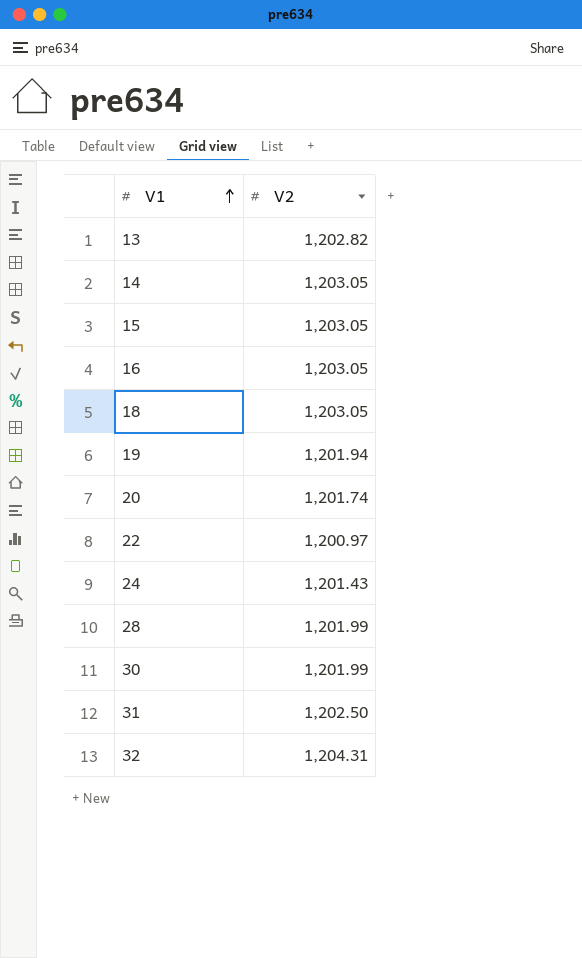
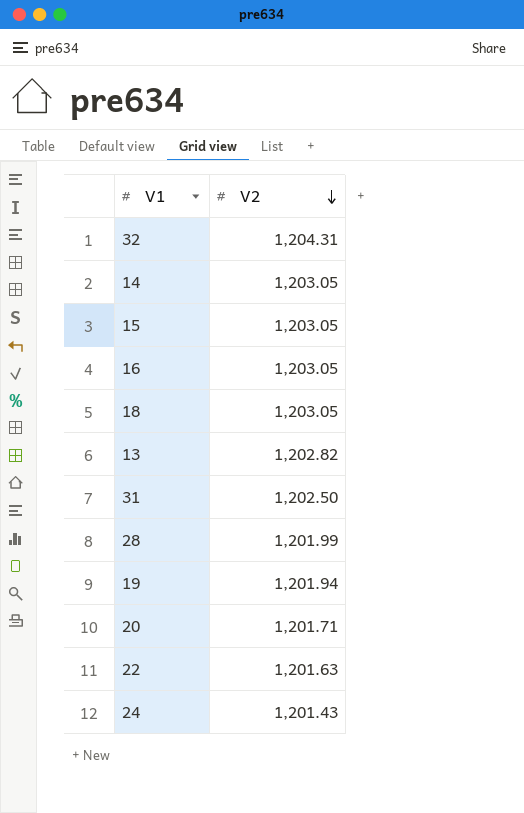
row order: V1 ascending -> V2 descending
row 30: 1,201.99 -> none
20 | V2: 1,201.74 -> 1,201.71
22 | V2: 1,200.97 -> 1,201.63

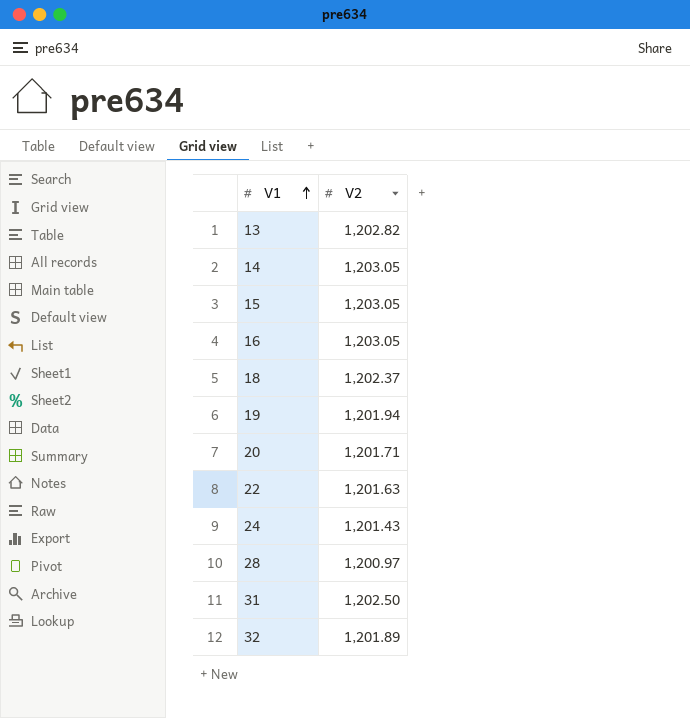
row order: V2 descending -> V1 ascending
18 | V2: 1,203.05 -> 1,202.37
28 | V2: 1,201.99 -> 1,200.97
32 | V2: 1,204.31 -> 1,201.89

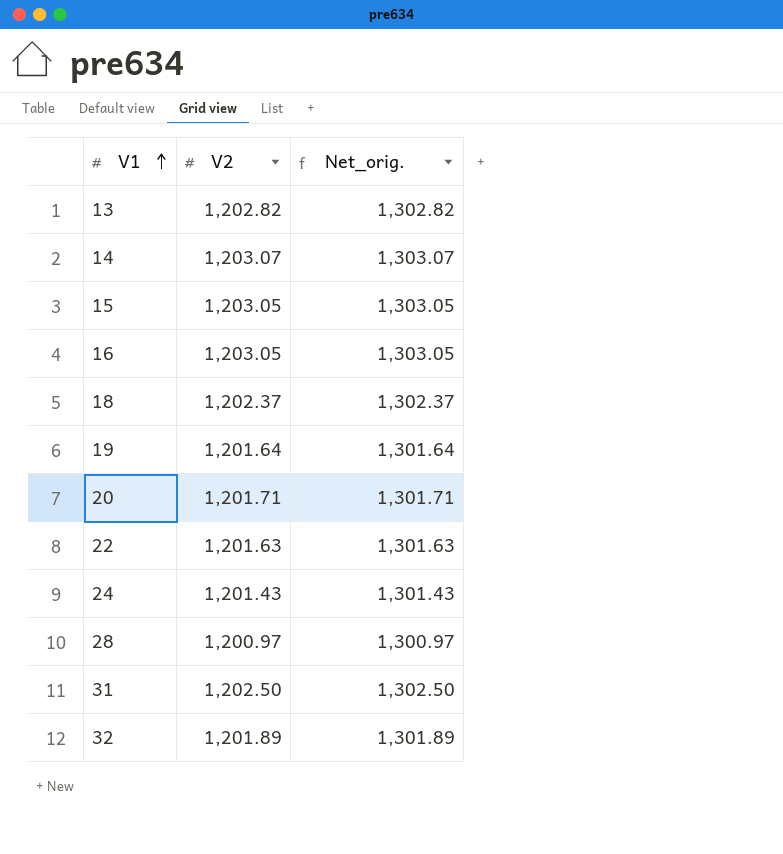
column Net_orig. | formula: none -> [V2] + 100
14 | V2: 1,203.05 -> 1,203.07
19 | V2: 1,201.94 -> 1,201.64

